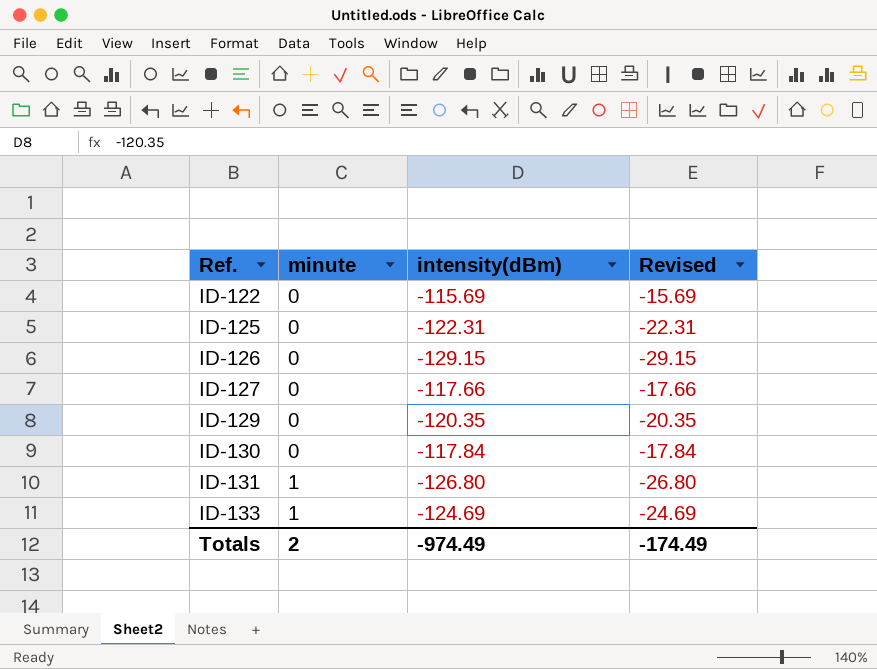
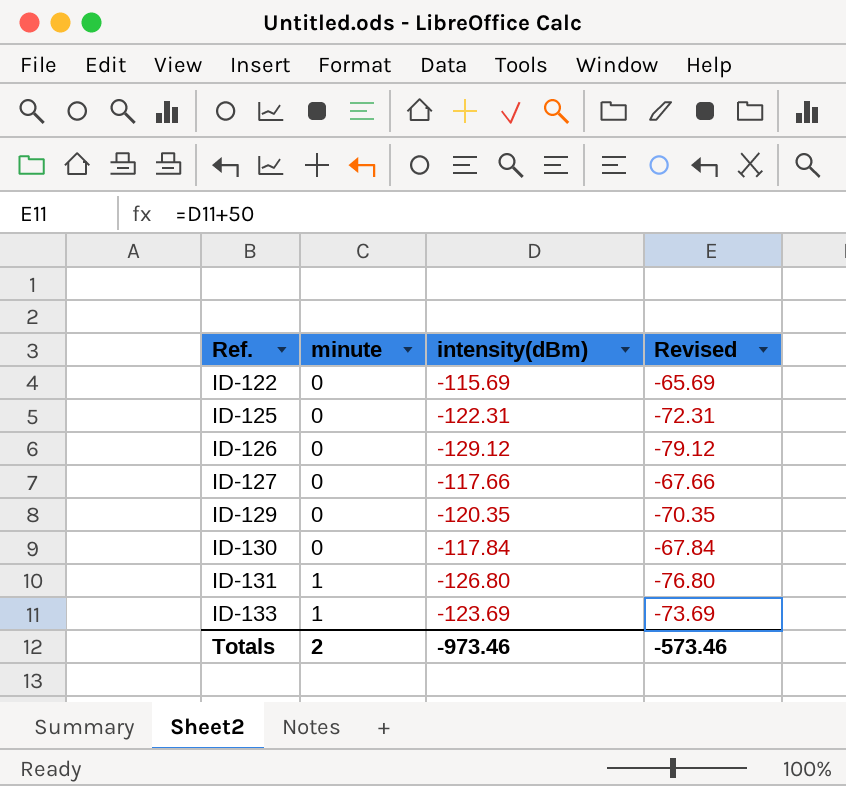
column Revised | formula: [intensity(dBm)] + 100 -> [intensity(dBm)] + 50
ID-126 | intensity(dBm): -129.15 -> -129.12
ID-133 | intensity(dBm): -124.69 -> -123.69
Totals | intensity(dBm): -974.49 -> -973.46
Totals | Revised: -174.49 -> -573.46

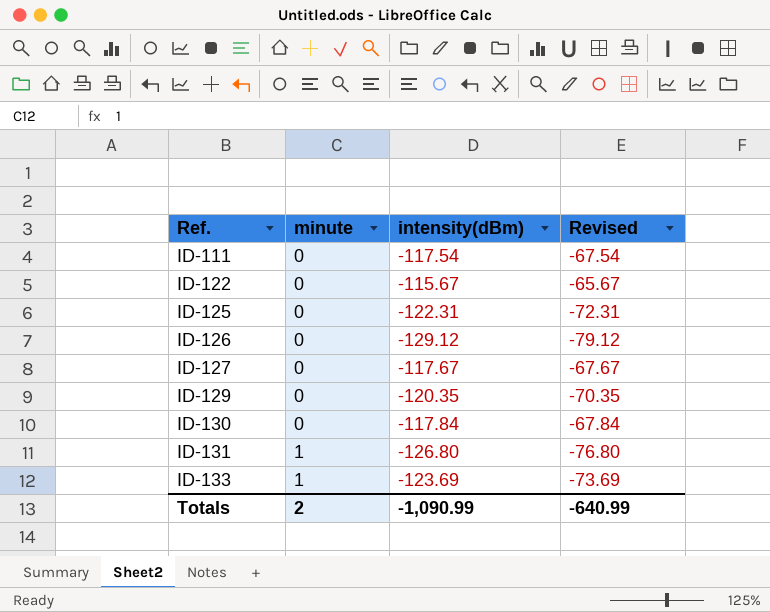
row ID-111: none -> 0 | -117.54 | -67.54
ID-122 | intensity(dBm): -115.69 -> -115.67
ID-122 | Revised: -65.69 -> -65.67
ID-127 | intensity(dBm): -117.66 -> -117.67
ID-127 | Revised: -67.66 -> -67.67
Totals | intensity(dBm): -973.46 -> -1,090.99
Totals | Revised: -573.46 -> -640.99

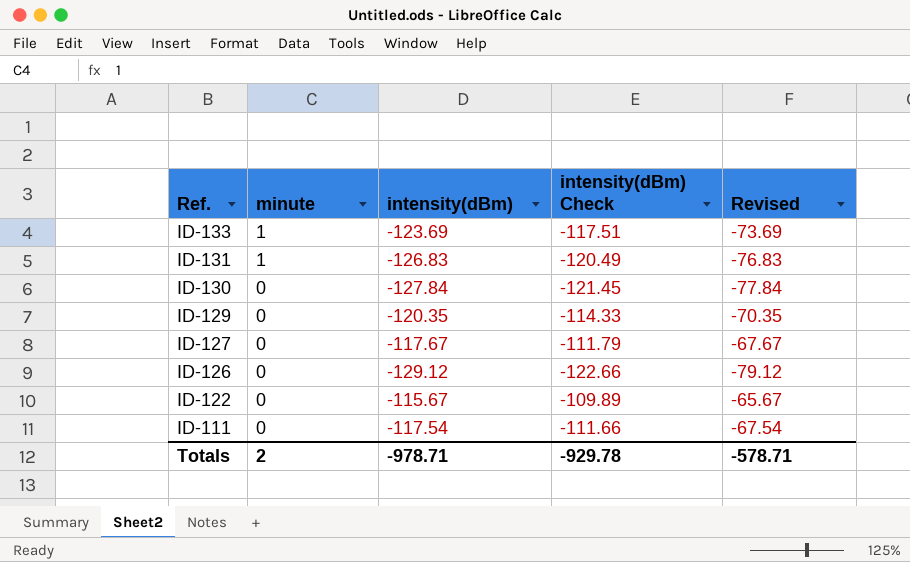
row order: Ref. ascending -> Ref. descending
column intensity(dBm) Check | formula: none -> [intensity(dBm)] * 0.95
row ID-125: 0 | -122.31 | -72.31 -> none
ID-131 | intensity(dBm): -126.80 -> -126.83
ID-131 | Revised: -76.80 -> -76.83
ID-130 | intensity(dBm): -117.84 -> -127.84
ID-130 | Revised: -67.84 -> -77.84
Totals | intensity(dBm): -1,090.99 -> -978.71
Totals | Revised: -640.99 -> -578.71

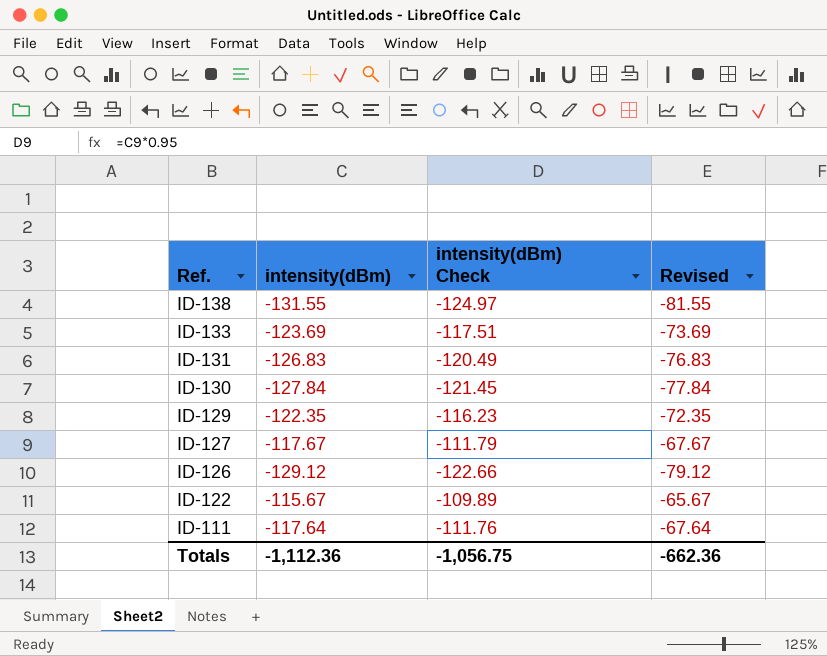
column minute | position: 2 -> none
row ID-138: none -> -131.55 | -124.97 | -81.55
ID-129 | intensity(dBm): -120.35 -> -122.35
ID-129 | intensity(dBm) Check: -114.33 -> -116.23
ID-129 | Revised: -70.35 -> -72.35
ID-111 | intensity(dBm): -117.54 -> -117.64
ID-111 | intensity(dBm) Check: -111.66 -> -111.76
ID-111 | Revised: -67.54 -> -67.64
Totals | intensity(dBm): -978.71 -> -1,112.36
Totals | intensity(dBm) Check: -929.78 -> -1,056.75
Totals | Revised: -578.71 -> -662.36

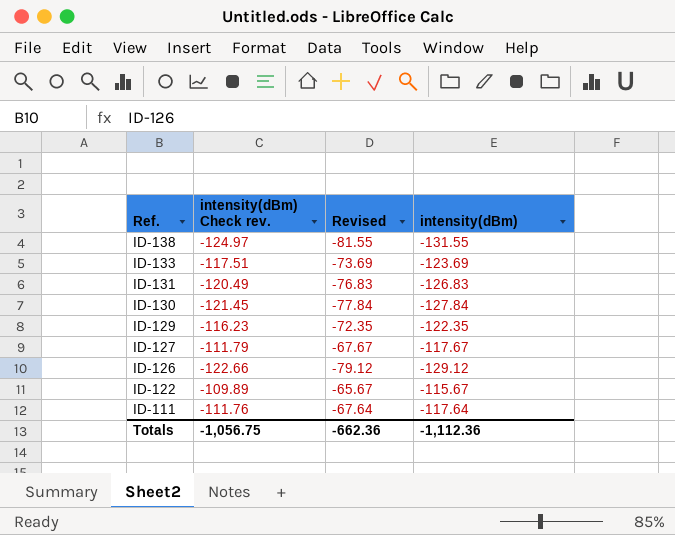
column name: intensity(dBm) Check -> intensity(dBm) Check rev.
column intensity(dBm) | position: 2 -> 4

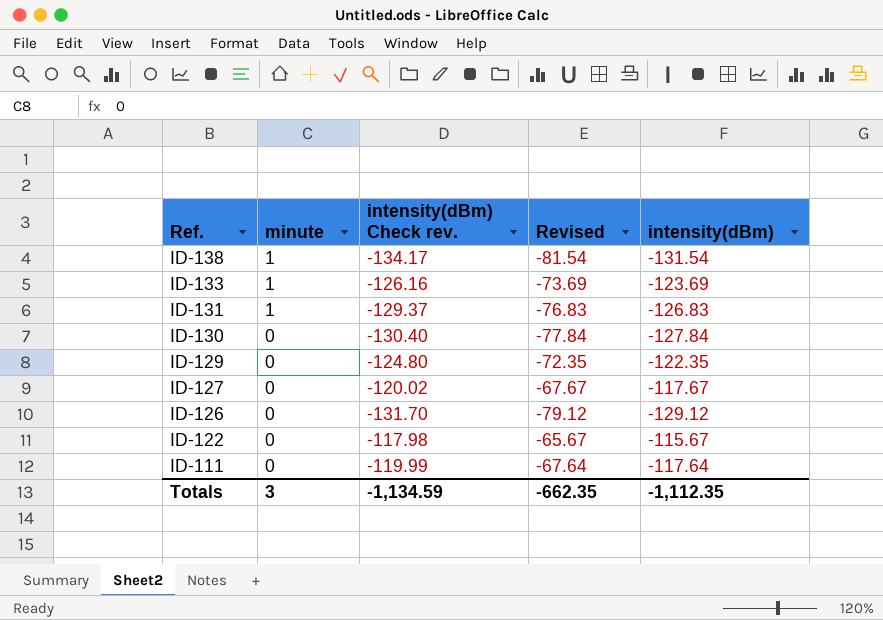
column minute | position: none -> 2
column intensity(dBm) Check rev. | formula: [intensity(dBm)] * 0.95 -> [intensity(dBm)] * 1.02
ID-138 | Revised: -81.55 -> -81.54
ID-138 | intensity(dBm): -131.55 -> -131.54
Totals | intensity(dBm) Check rev.: -1,056.75 -> -1,134.59
Totals | Revised: -662.36 -> -662.35
Totals | intensity(dBm): -1,112.36 -> -1,112.35

